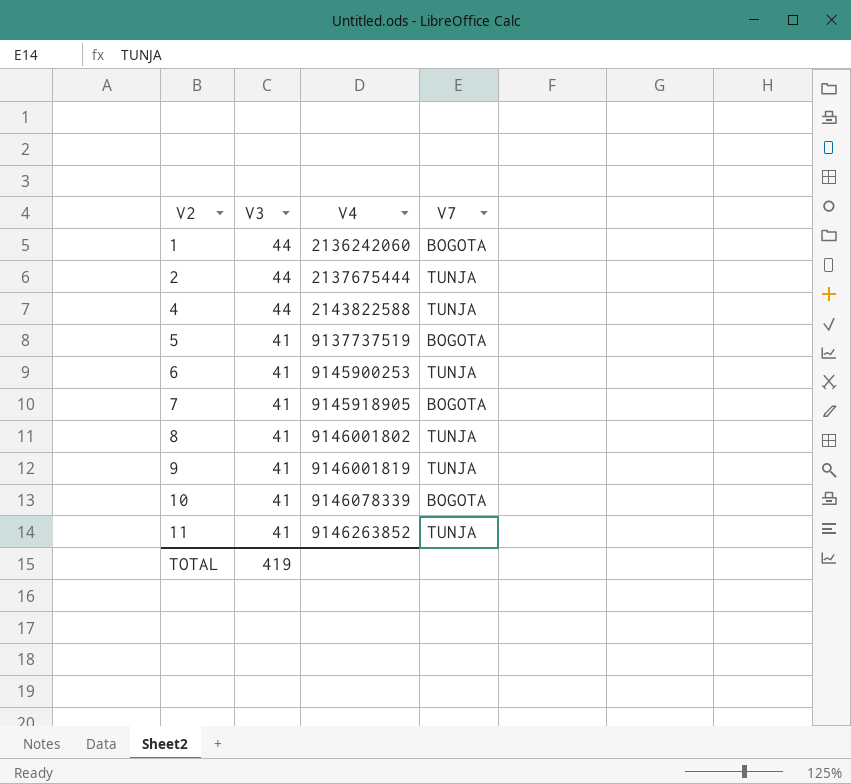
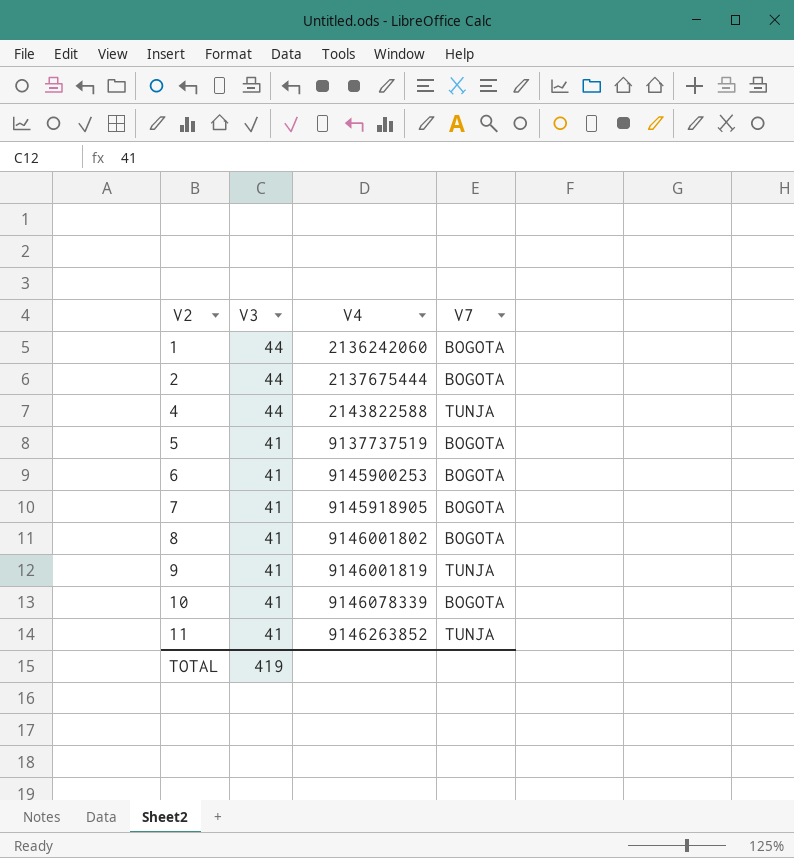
2 | V7: TUNJA -> BOGOTA
6 | V7: TUNJA -> BOGOTA
8 | V7: TUNJA -> BOGOTA

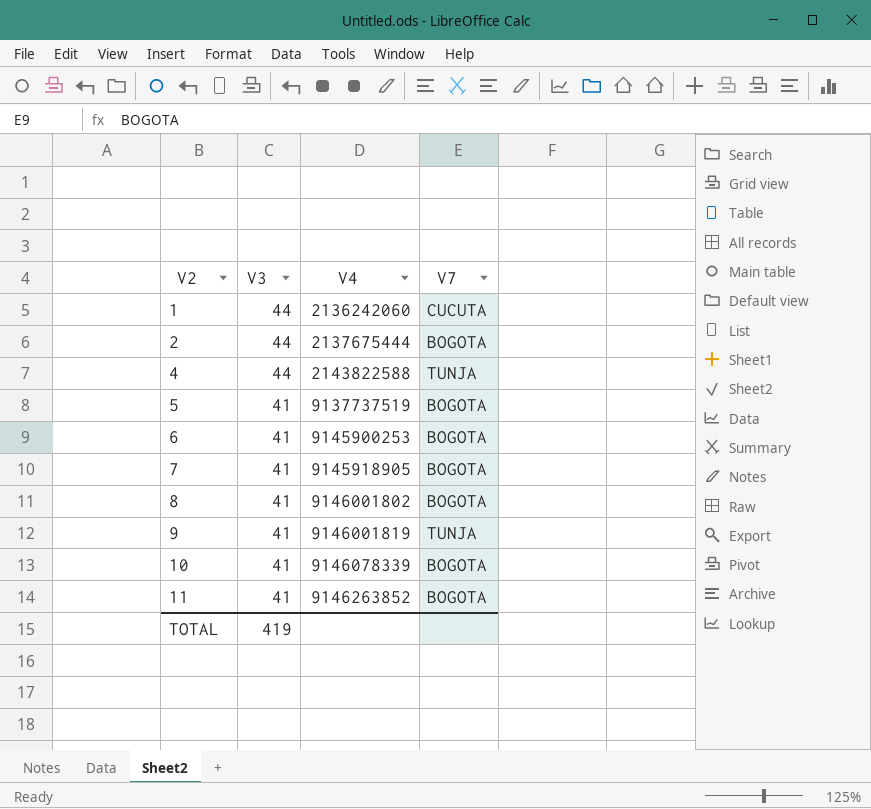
1 | V7: BOGOTA -> CUCUTA
11 | V7: TUNJA -> BOGOTA

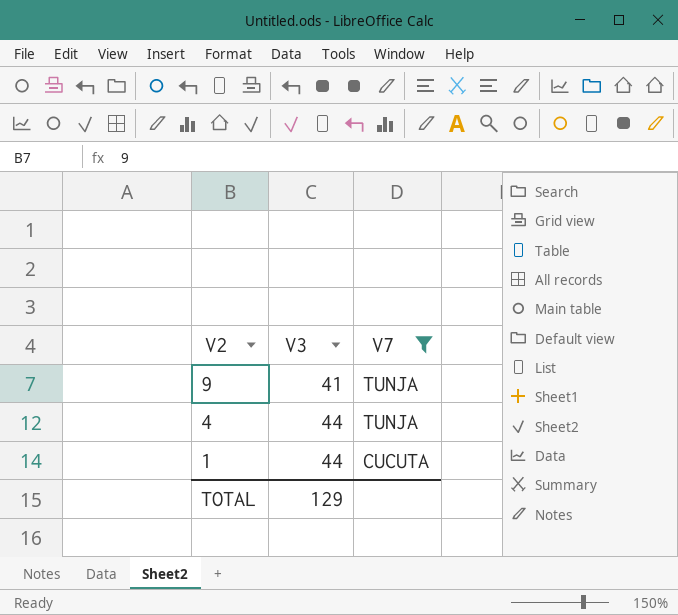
filter: none -> V7 != BOGOTA
row order: V2 ascending -> V2 descending
column V4 | position: 3 -> none
TOTAL | V3: 419 -> 129

